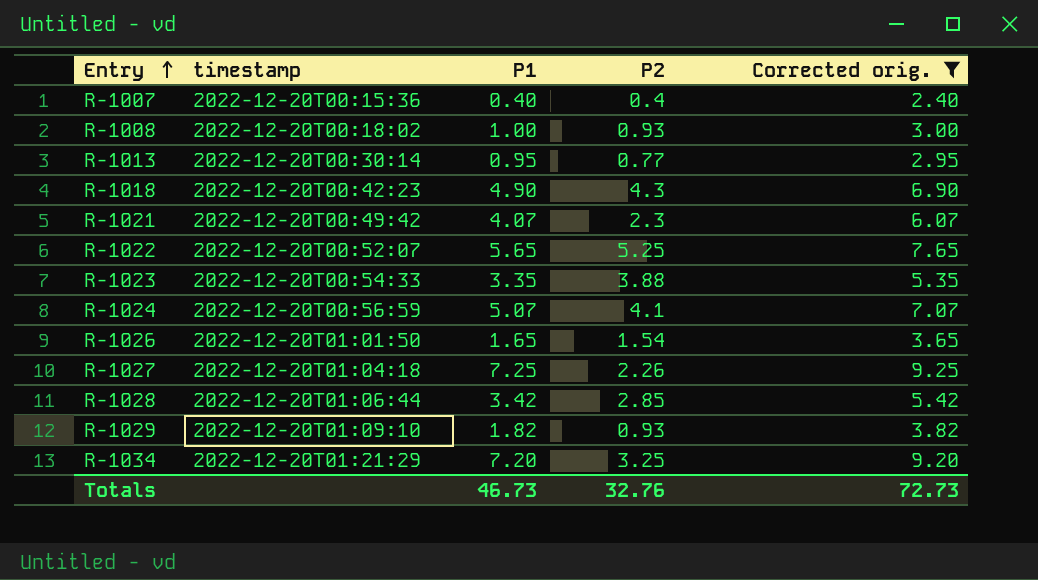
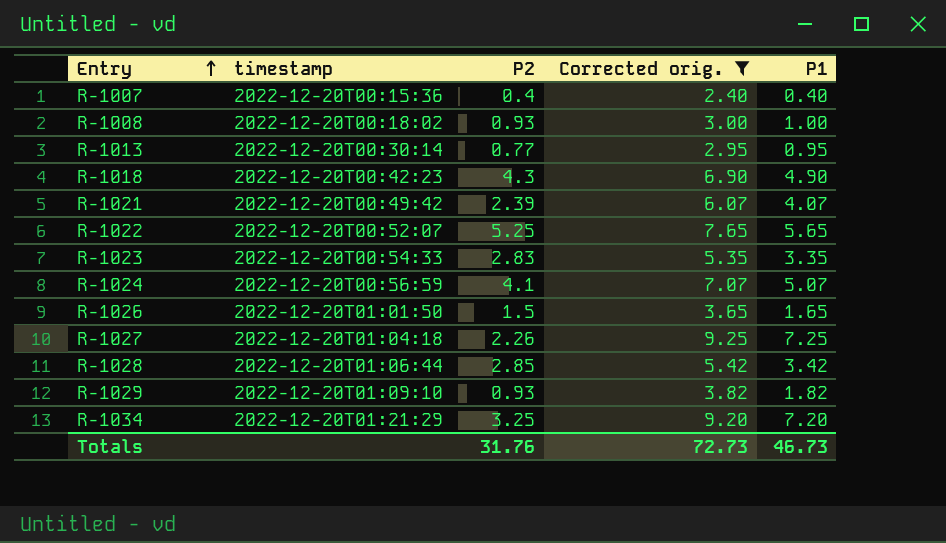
column P1 | position: 3 -> 5
R-1021 | P2: 2.3 -> 2.39
R-1023 | P2: 3.88 -> 2.83
R-1026 | P2: 1.54 -> 1.5
Totals | P2: 32.76 -> 31.76

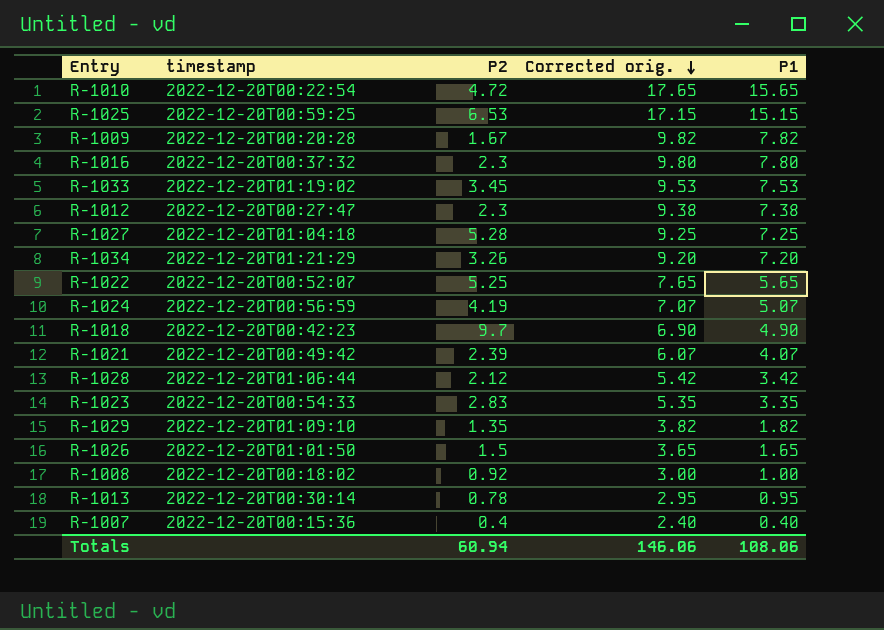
filter: Corrected orig. <= 9.25 -> none
row order: Entry ascending -> Corrected orig. descending
R-1027 | P2: 2.26 -> 5.28
R-1034 | P2: 3.25 -> 3.26
R-1024 | P2: 4.1 -> 4.19
R-1018 | P2: 4.3 -> 9.7
R-1028 | P2: 2.85 -> 2.12
R-1029 | P2: 0.93 -> 1.35
R-1008 | P2: 0.93 -> 0.92
R-1013 | P2: 0.77 -> 0.78
Totals | P2: 31.76 -> 60.94
Totals | Corrected orig.: 72.73 -> 146.06
Totals | P1: 46.73 -> 108.06

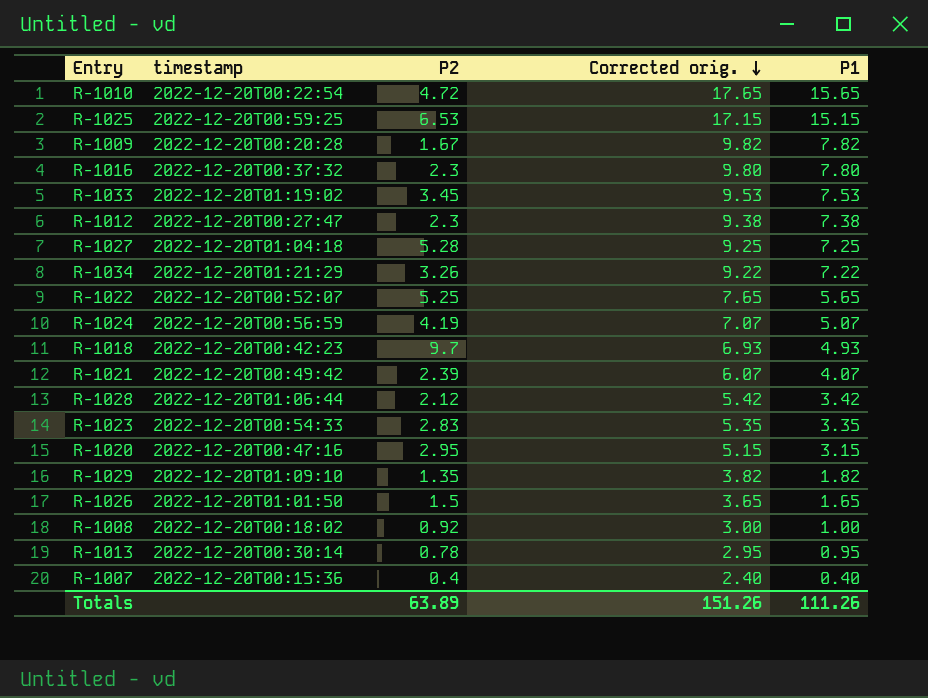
R-1034 | Corrected orig.: 9.20 -> 9.22
R-1034 | P1: 7.20 -> 7.22
R-1018 | Corrected orig.: 6.90 -> 6.93
R-1018 | P1: 4.90 -> 4.93
row R-1020: none -> 2022-12-20T00:47:16 | 2.95 | 5.15 | 3.15
Totals | P2: 60.94 -> 63.89
Totals | Corrected orig.: 146.06 -> 151.26
Totals | P1: 108.06 -> 111.26

